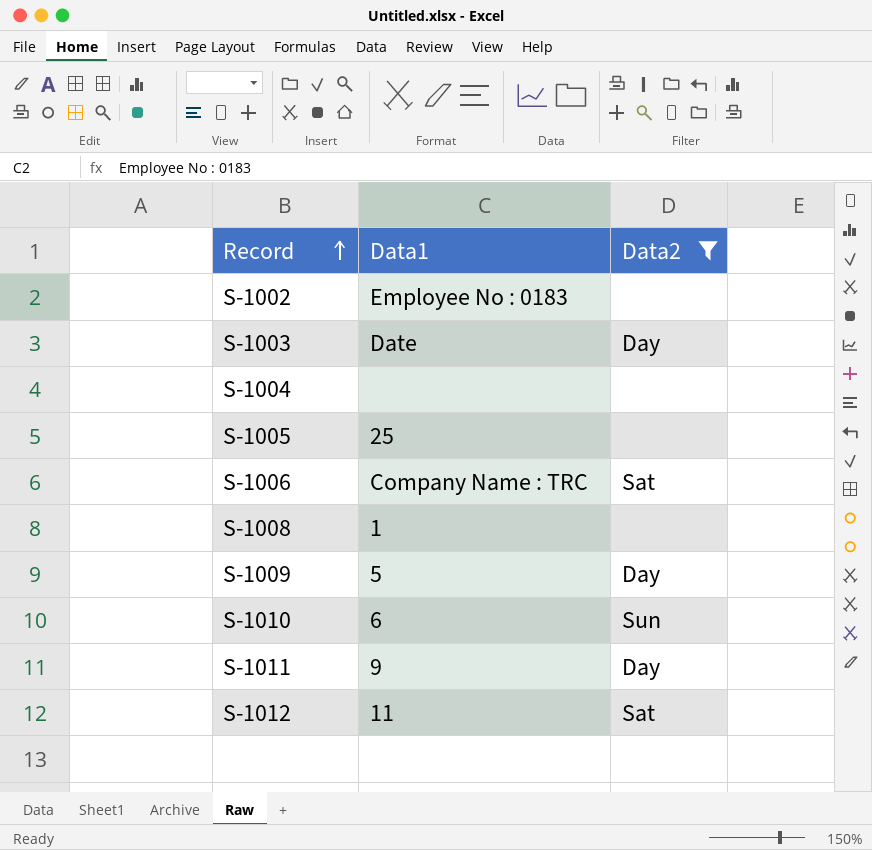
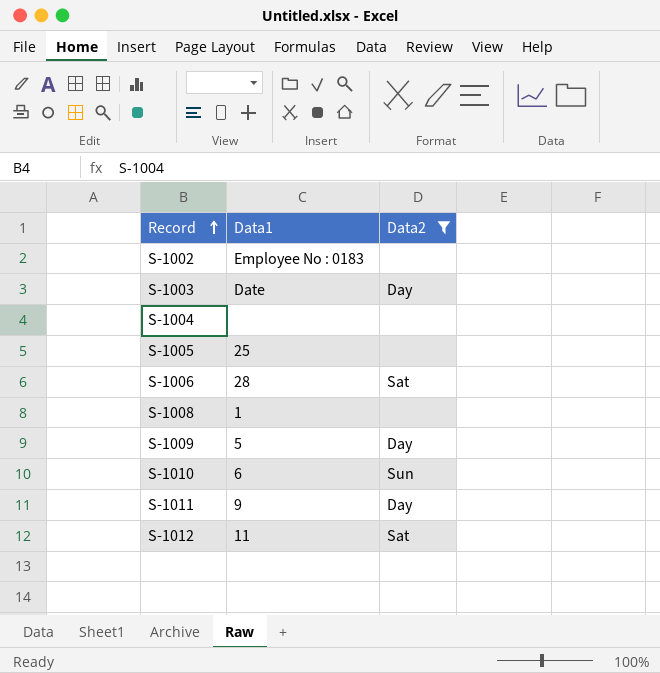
S-1006 | Data1: Company Name : TRC -> 28

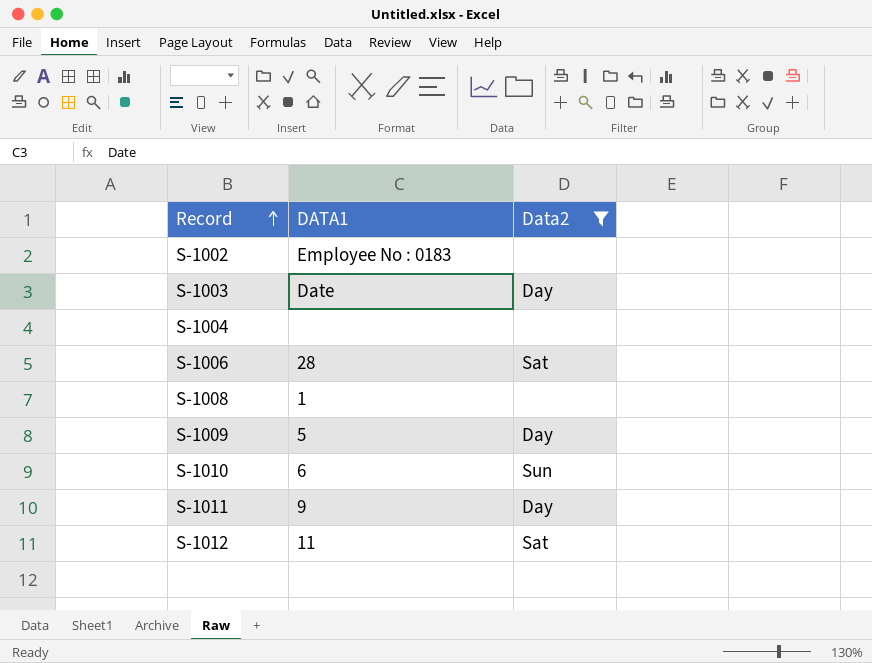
column name: Data1 -> DATA1
row S-1005: 25 | none -> none

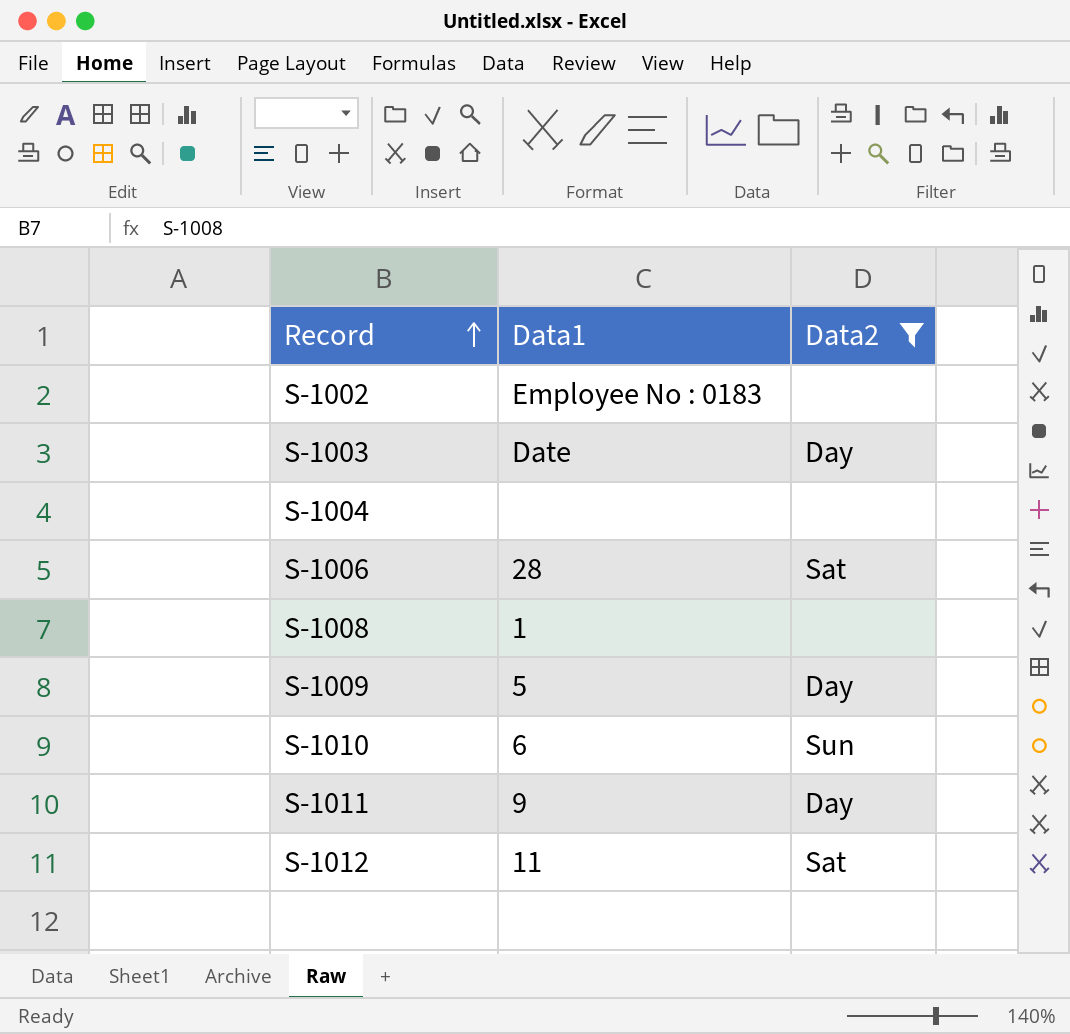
column name: DATA1 -> Data1

